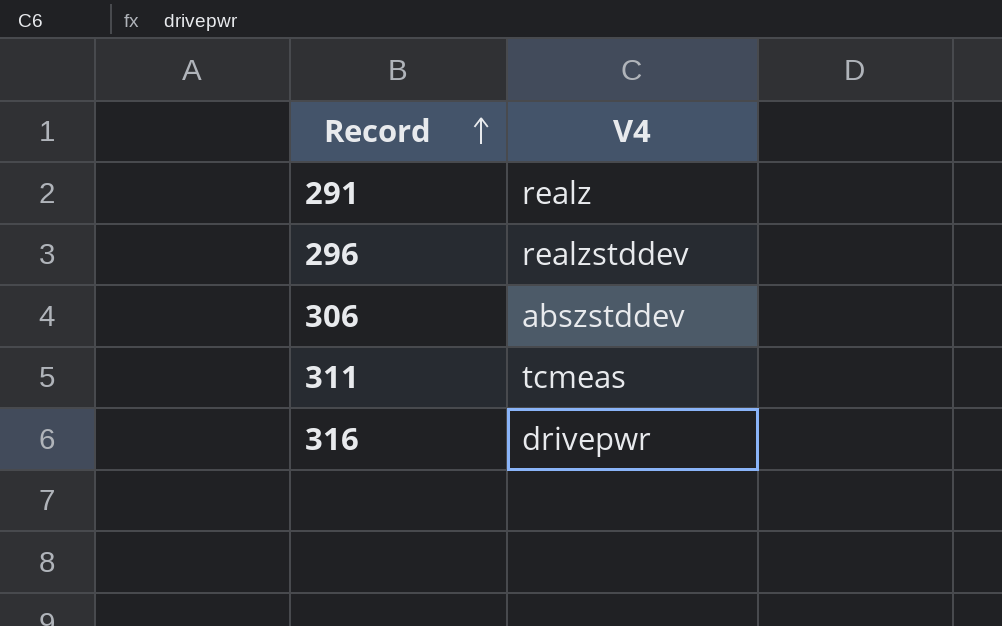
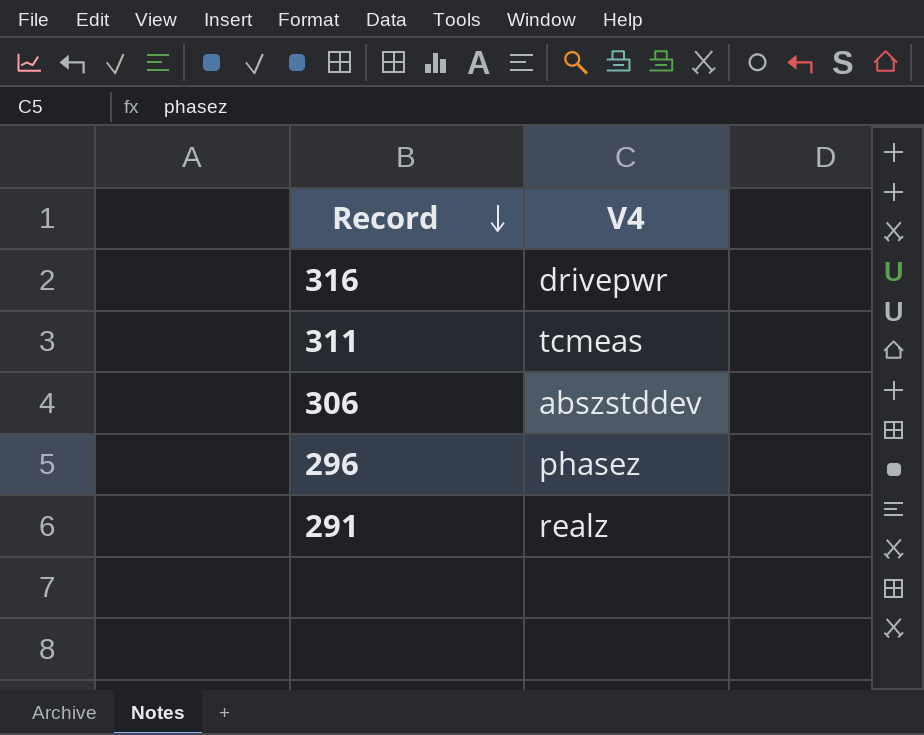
row order: Record ascending -> Record descending
296 | V4: realzstddev -> phasez

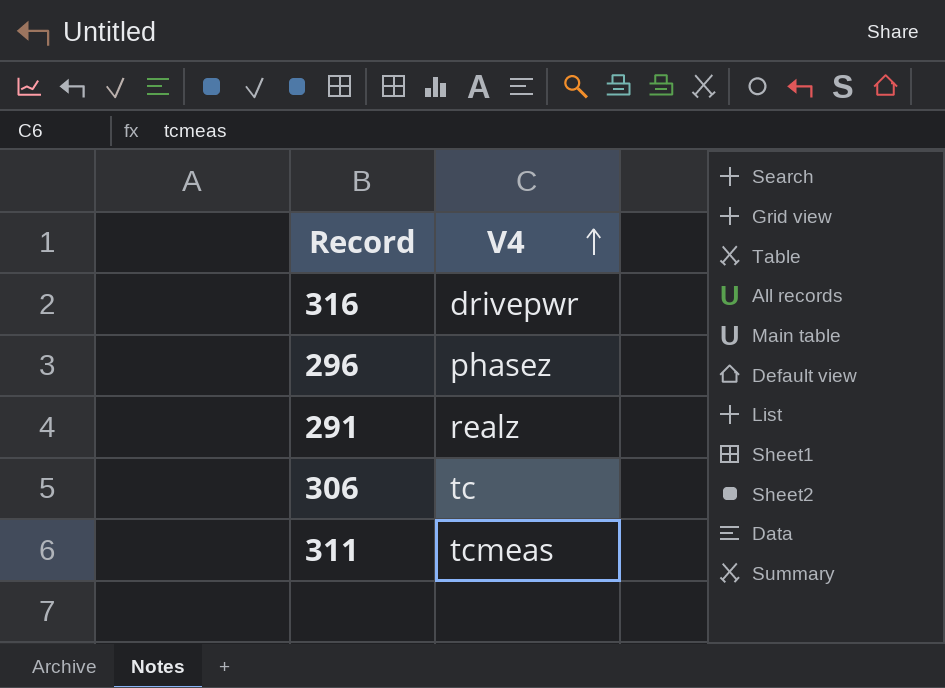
row order: Record descending -> V4 ascending
306 | V4: abszstddev -> tc

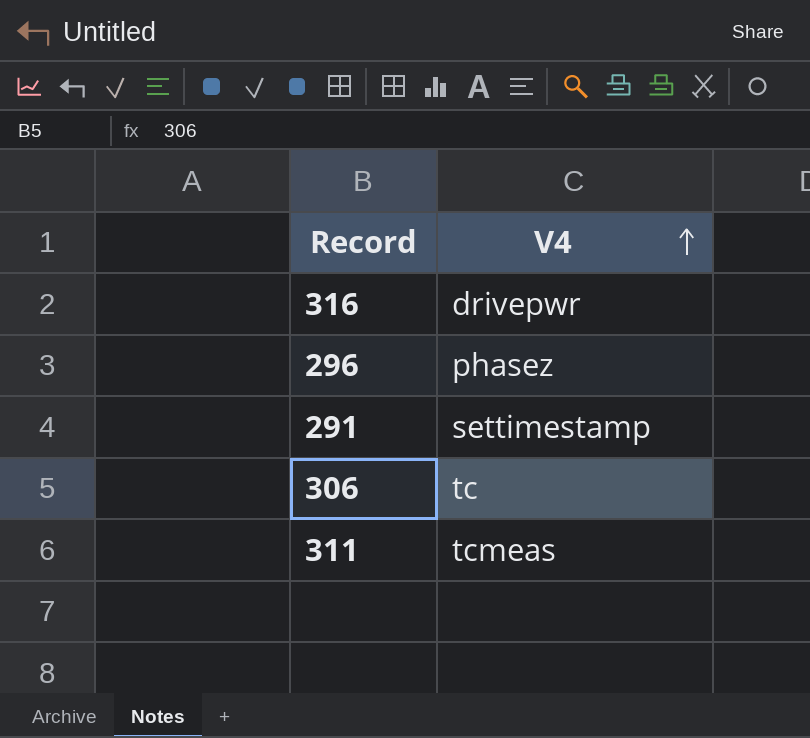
291 | V4: realz -> settimestamp

